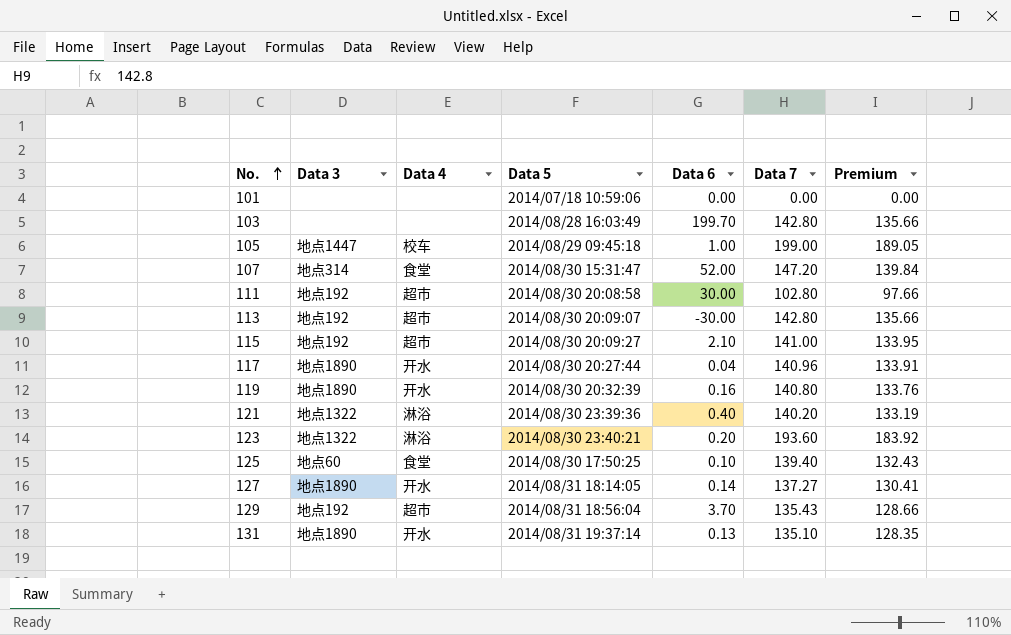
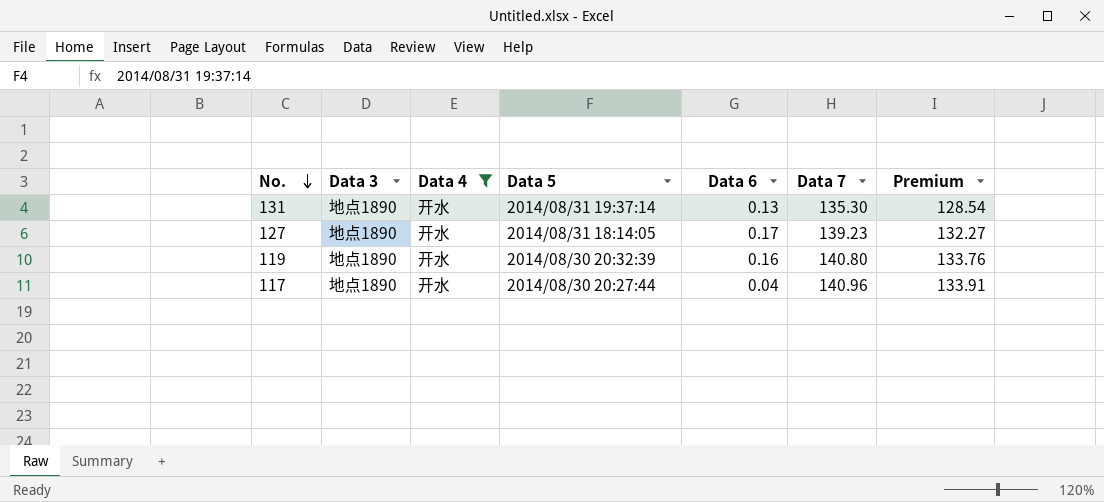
filter: none -> Data 4 = 开水
row order: No. ascending -> No. descending
131 | Data 7: 135.10 -> 135.30
131 | Premium: 128.35 -> 128.54
127 | Data 6: 0.14 -> 0.17
127 | Data 7: 137.27 -> 139.23
127 | Premium: 130.41 -> 132.27

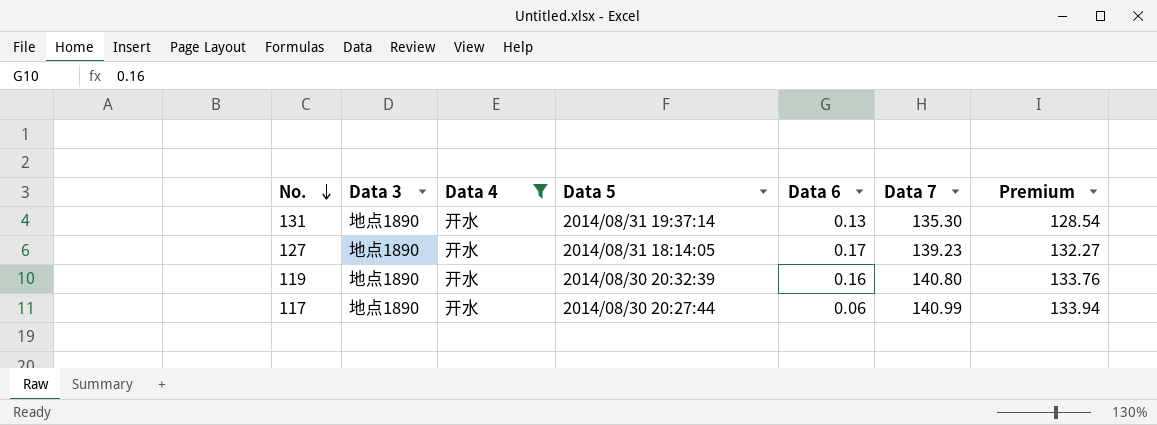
117 | Data 6: 0.04 -> 0.06
117 | Data 7: 140.96 -> 140.99
117 | Premium: 133.91 -> 133.94

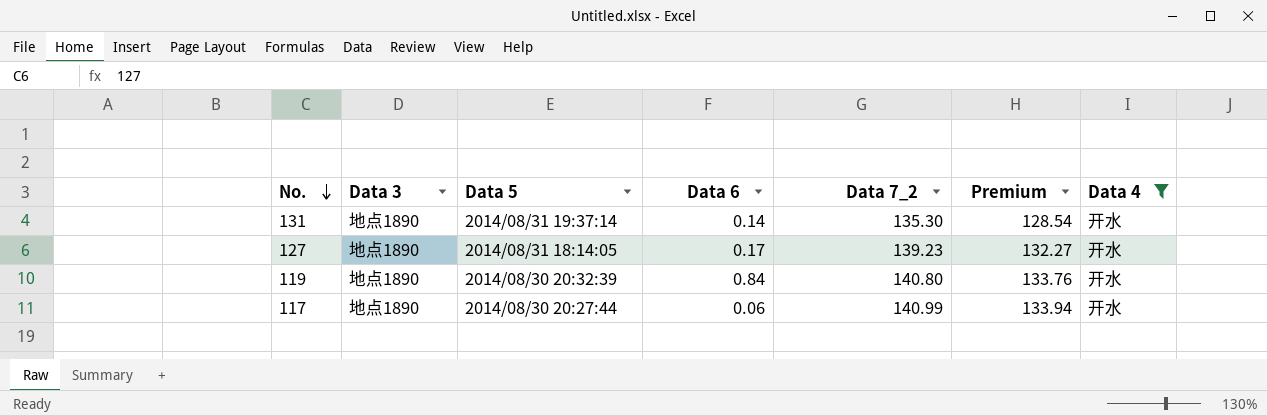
column name: Data 7 -> Data 7_2
column Data 4 | position: 3 -> 7
131 | Data 6: 0.13 -> 0.14
119 | Data 6: 0.16 -> 0.84

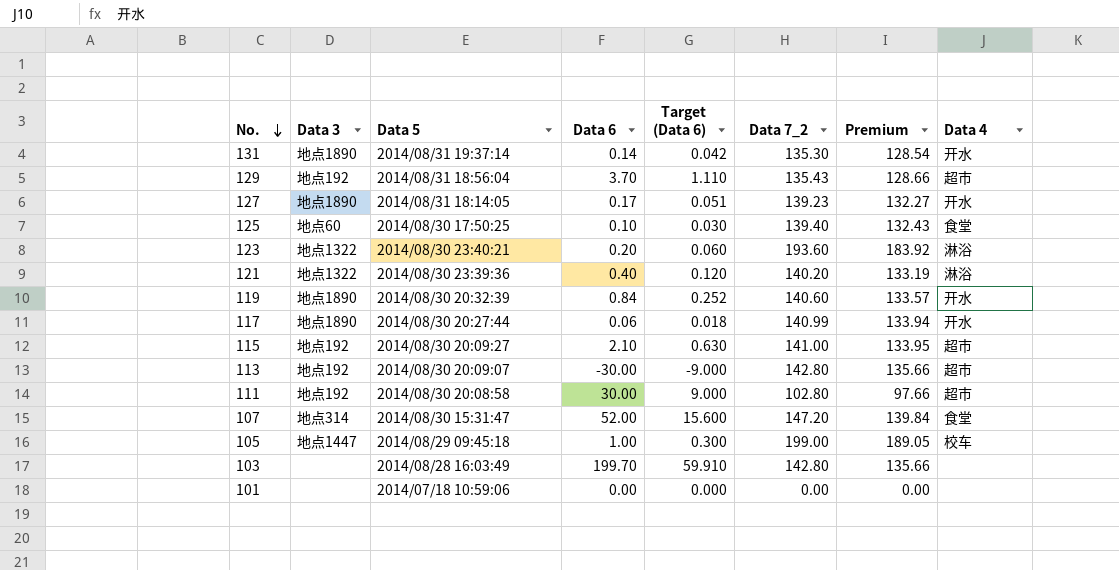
filter: Data 4 = 开水 -> none
column Target (Data 6) | formula: none -> [Data 6] * 0.3
119 | Data 7_2: 140.80 -> 140.60
119 | Premium: 133.76 -> 133.57

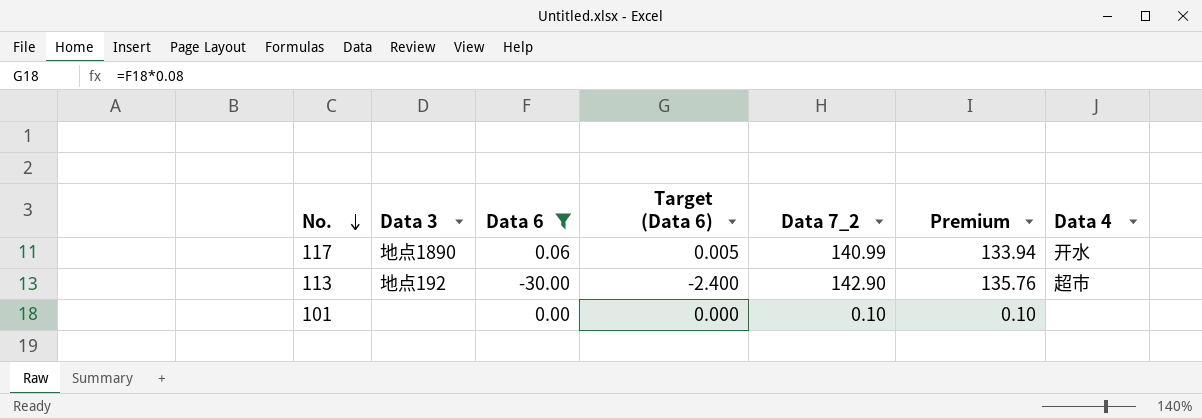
filter: none -> Data 6 <= 0.06
column Data 5 | position: 3 -> none
column Target (Data 6) | formula: [Data 6] * 0.3 -> [Data 6] * 0.08
113 | Data 7_2: 142.80 -> 142.90
113 | Premium: 135.66 -> 135.76
101 | Data 7_2: 0.00 -> 0.10
101 | Premium: 0.00 -> 0.10

